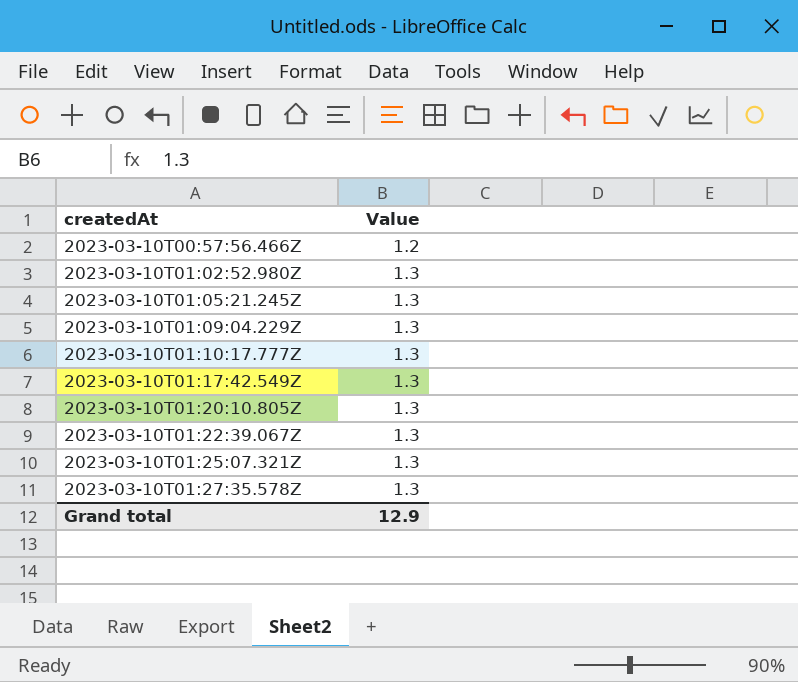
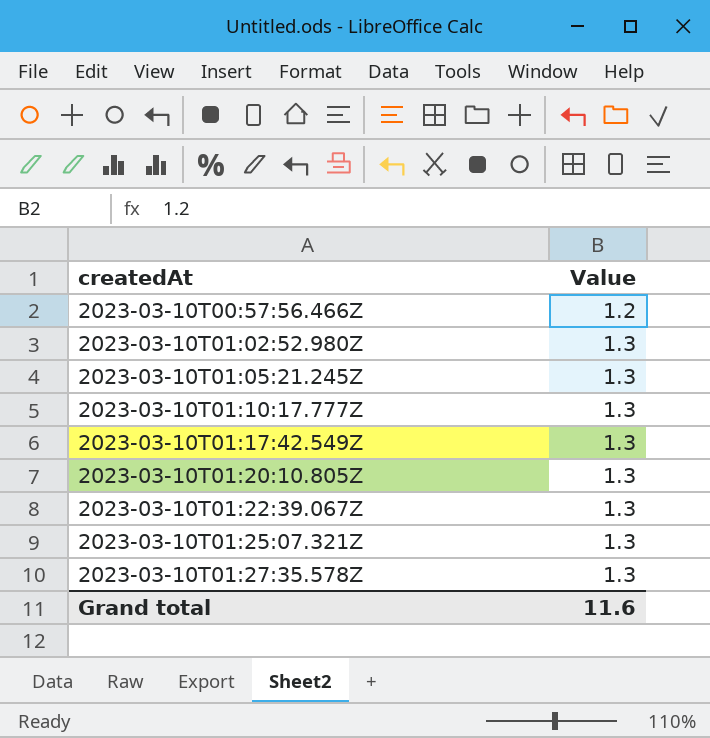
row 2023-03-10T01:09:04.229Z: 1.3 -> none
Grand total | Value: 12.9 -> 11.6

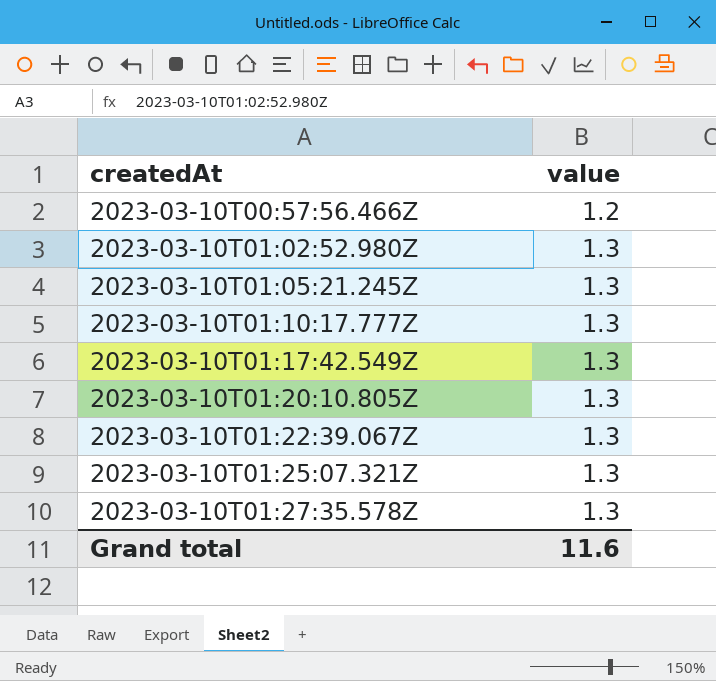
column name: Value -> value

